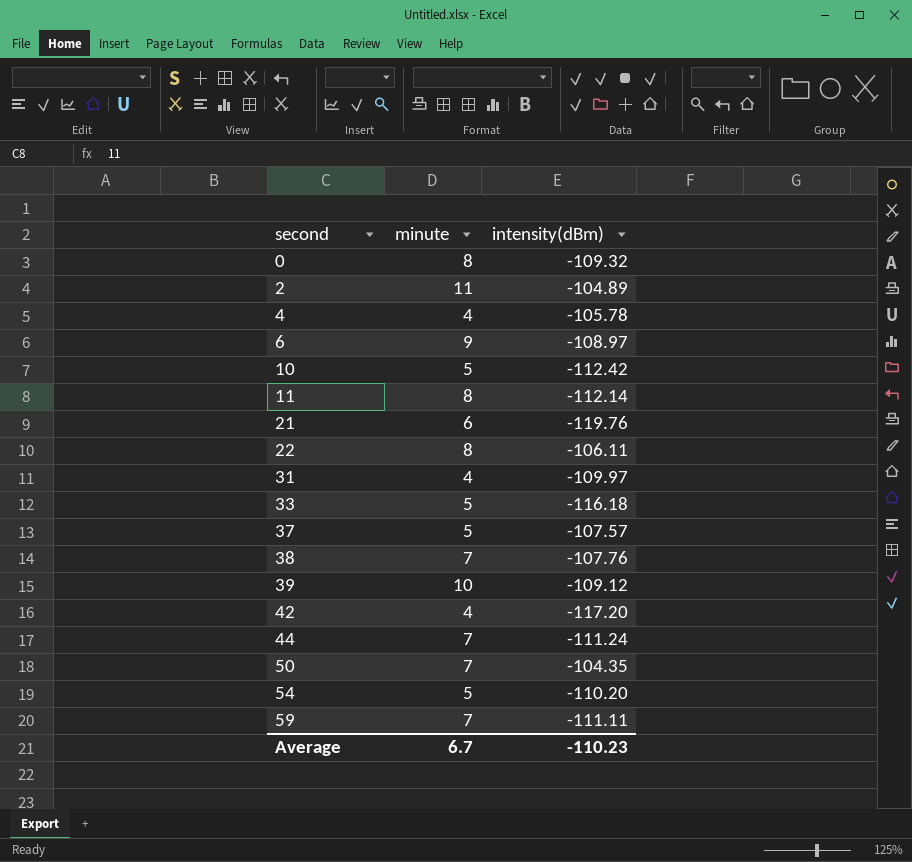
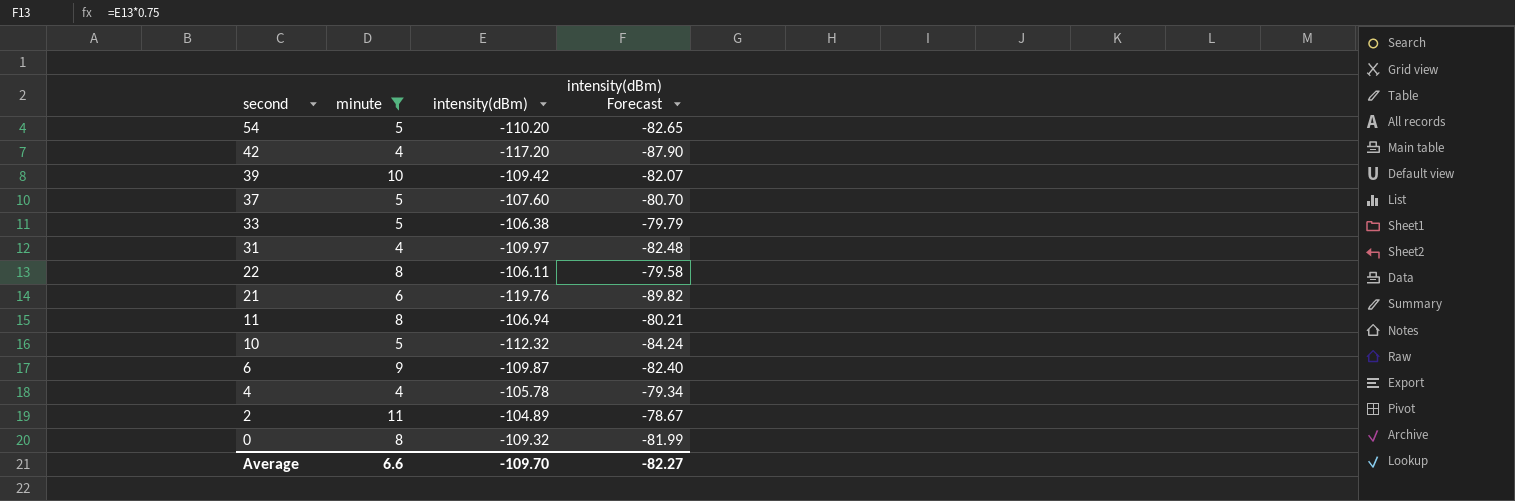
filter: none -> minute != 7
row order: second ascending -> second descending
column intensity(dBm) Forecast | formula: none -> [intensity(dBm)] * 0.75
39 | intensity(dBm): -109.12 -> -109.42
37 | intensity(dBm): -107.57 -> -107.60
33 | intensity(dBm): -116.18 -> -106.38
11 | intensity(dBm): -112.14 -> -106.94
10 | intensity(dBm): -112.42 -> -112.32
6 | intensity(dBm): -108.97 -> -109.87
Average | minute: 6.7 -> 6.6
Average | intensity(dBm): -110.23 -> -109.70

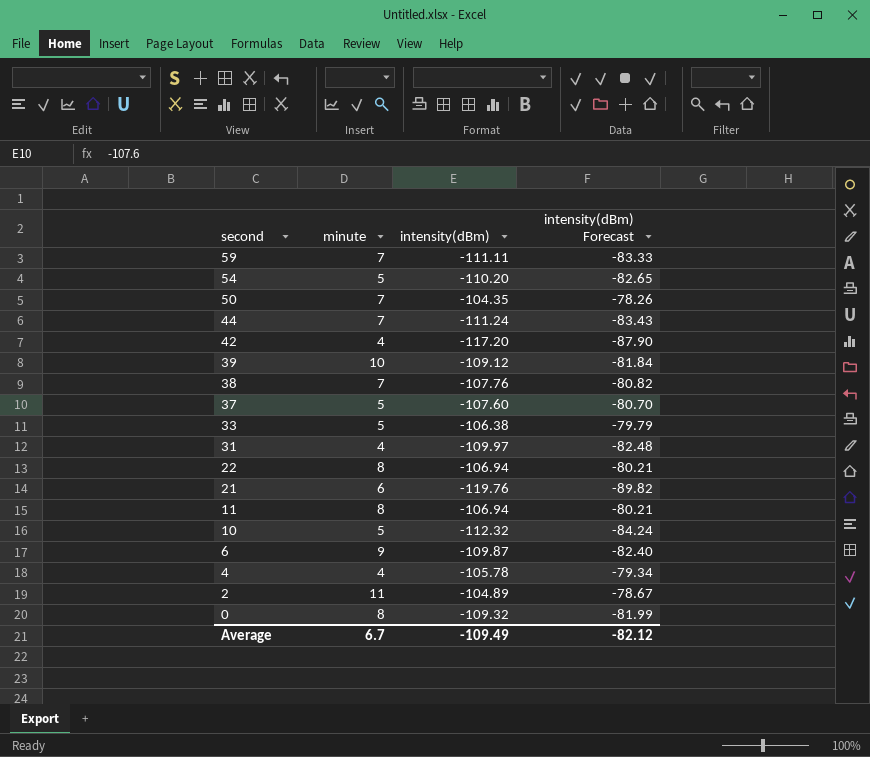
filter: minute != 7 -> none
39 | intensity(dBm): -109.42 -> -109.12
39 | intensity(dBm) Forecast: -82.07 -> -81.84
22 | intensity(dBm): -106.11 -> -106.94
22 | intensity(dBm) Forecast: -79.58 -> -80.21
Average | minute: 6.6 -> 6.7
Average | intensity(dBm): -109.70 -> -109.49
Average | intensity(dBm) Forecast: -82.27 -> -82.12

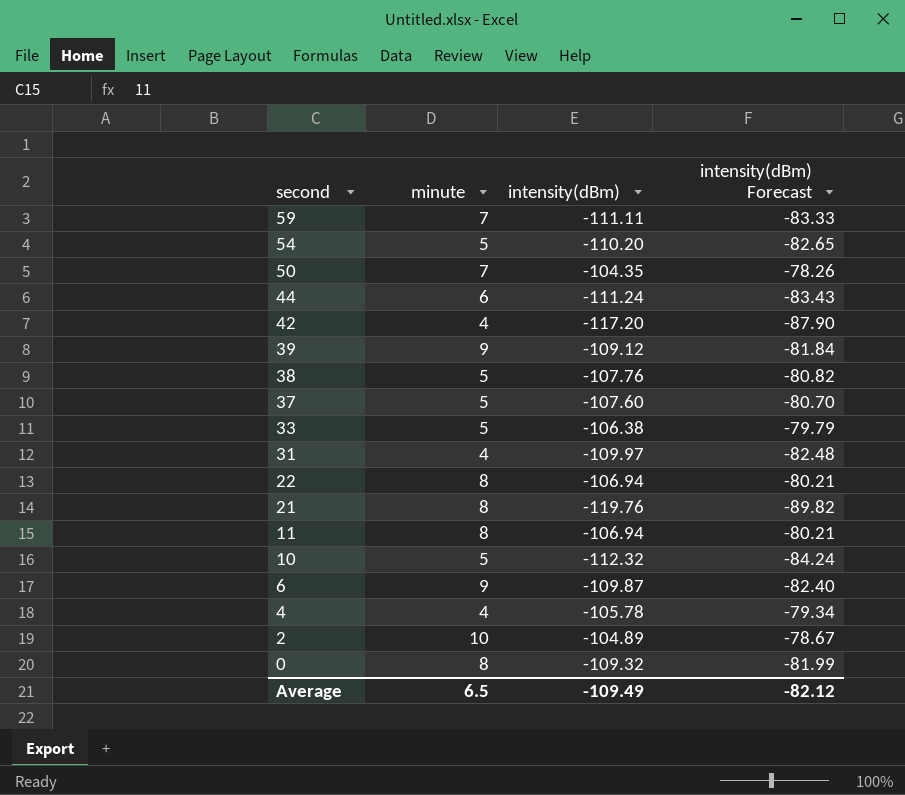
44 | minute: 7 -> 6
39 | minute: 10 -> 9
38 | minute: 7 -> 5
21 | minute: 6 -> 8
2 | minute: 11 -> 10
Average | minute: 6.7 -> 6.5

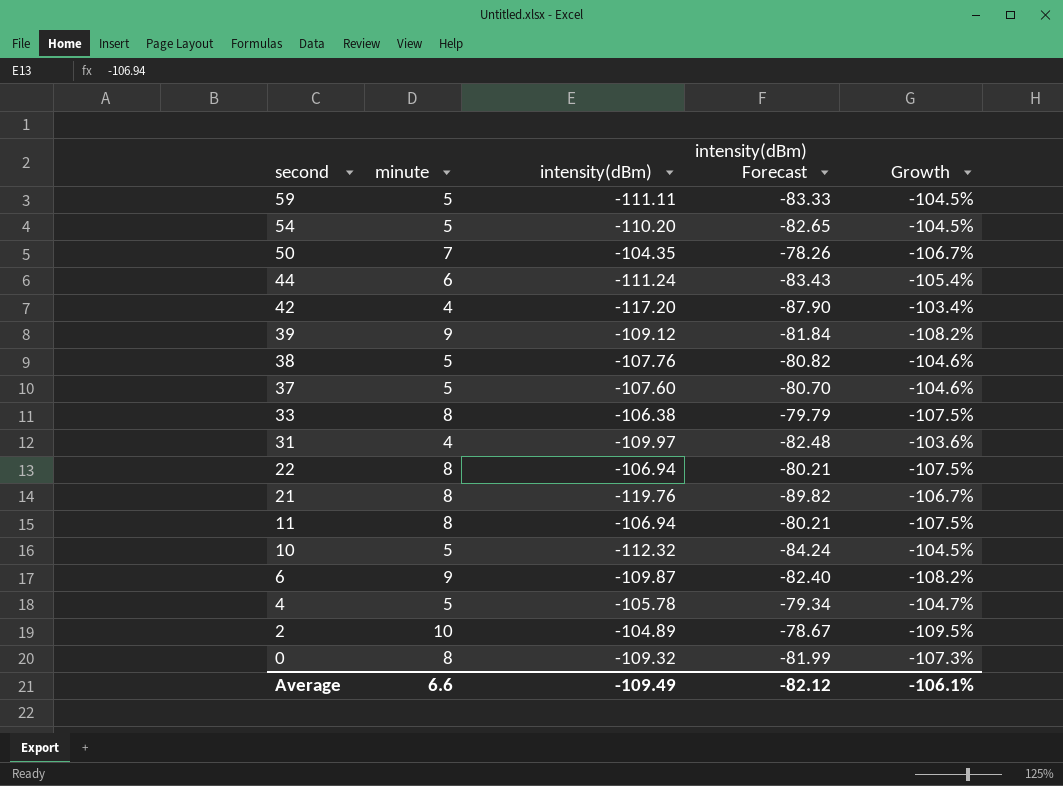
column Growth | formula: none -> ([minute] - [intensity(dBm)]) / [intensity(dBm)]
59 | minute: 7 -> 5
33 | minute: 5 -> 8
4 | minute: 4 -> 5
Average | minute: 6.5 -> 6.6

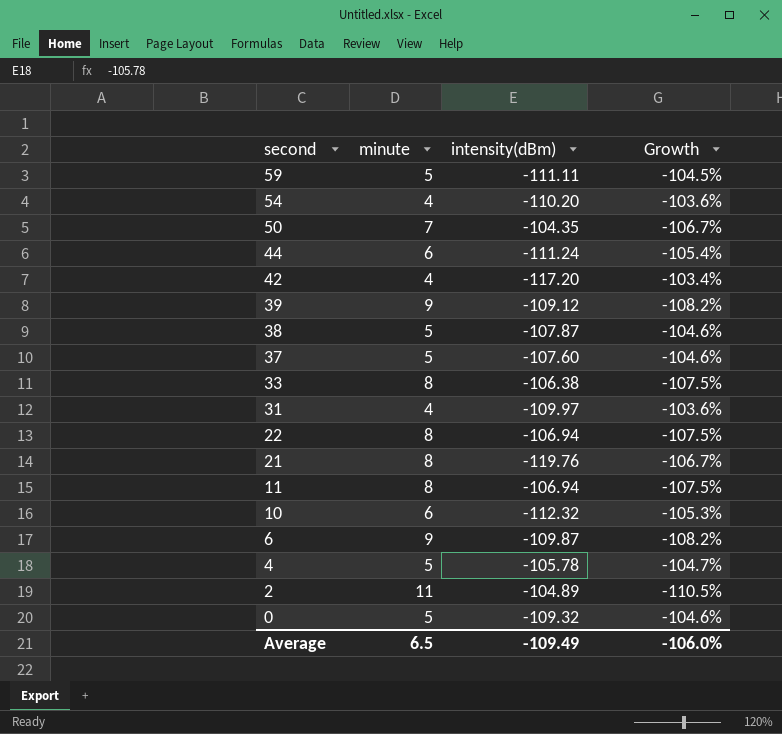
column intensity(dBm) Forecast | formula: [intensity(dBm)] * 0.75 -> none
54 | minute: 5 -> 4
54 | Growth: -104.5% -> -103.6%
38 | intensity(dBm): -107.76 -> -107.87
10 | minute: 5 -> 6
10 | Growth: -104.5% -> -105.3%
2 | minute: 10 -> 11
2 | Growth: -109.5% -> -110.5%
0 | minute: 8 -> 5
0 | Growth: -107.3% -> -104.6%
Average | minute: 6.6 -> 6.5
Average | Growth: -106.1% -> -106.0%

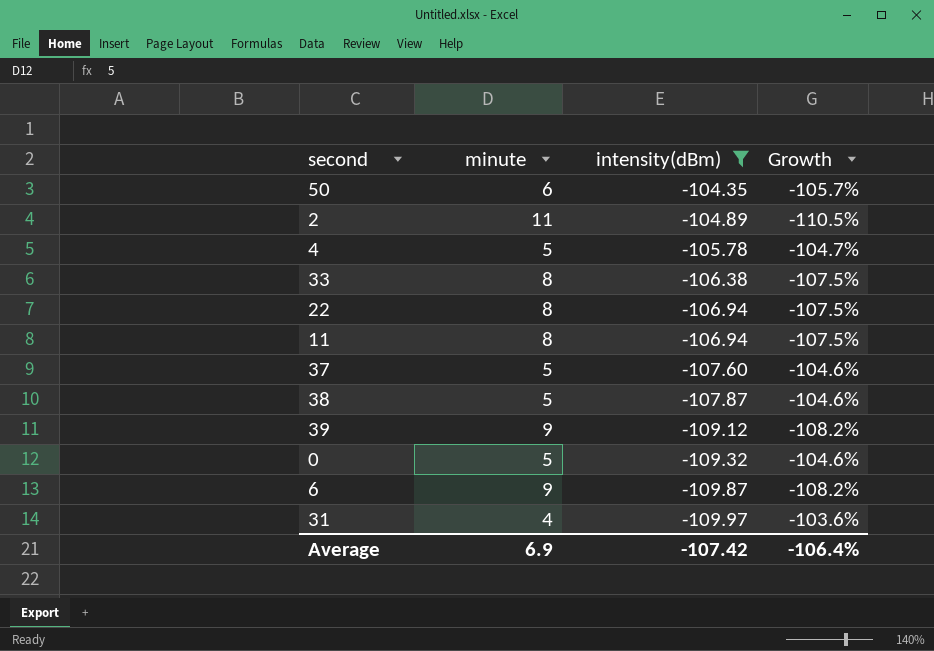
filter: none -> intensity(dBm) >= -109.97
row order: second descending -> intensity(dBm) descending
50 | minute: 7 -> 6
50 | Growth: -106.7% -> -105.7%
Average | minute: 6.5 -> 6.9
Average | intensity(dBm): -109.49 -> -107.42
Average | Growth: -106.0% -> -106.4%

